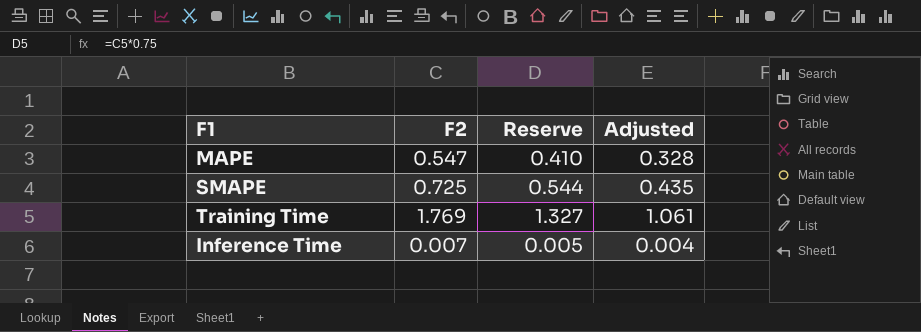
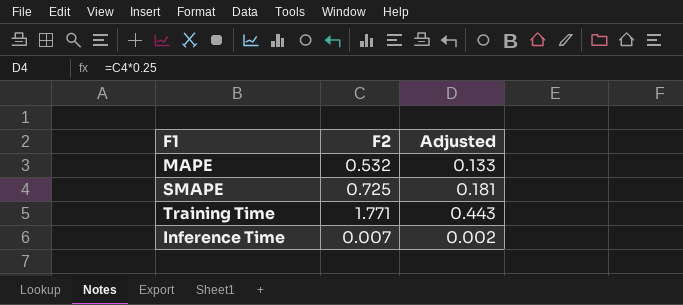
column Reserve | formula: [F2] * 0.75 -> none
column Adjusted | formula: [F2] * 0.6 -> [F2] * 0.25
MAPE | F2: 0.547 -> 0.532
Training Time | F2: 1.769 -> 1.771

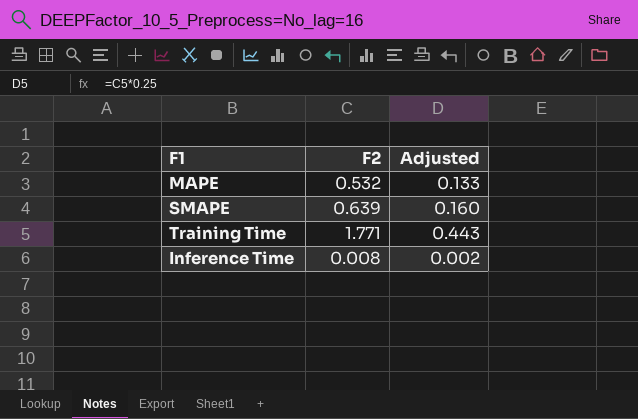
SMAPE | F2: 0.725 -> 0.639
SMAPE | Adjusted: 0.181 -> 0.160
Inference Time | F2: 0.007 -> 0.008

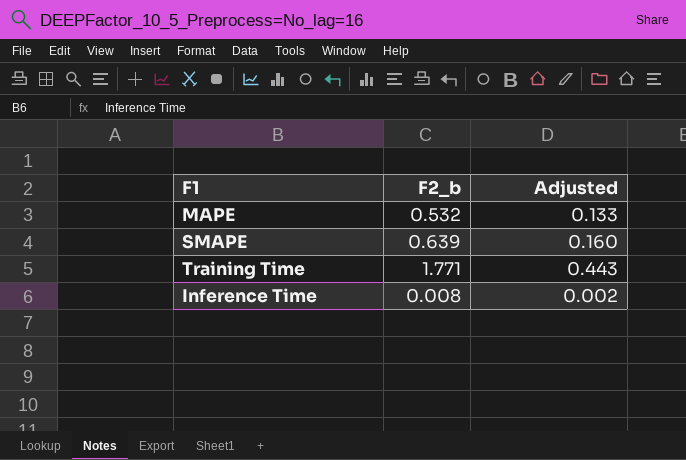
column name: F2 -> F2_b

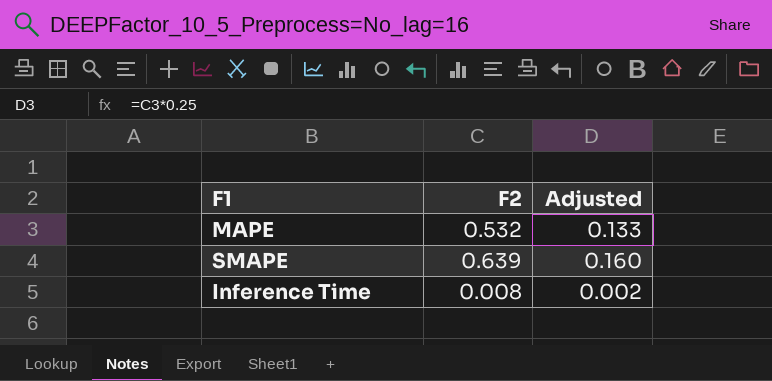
column name: F2_b -> F2
row Training Time: 1.771 | 0.443 -> none

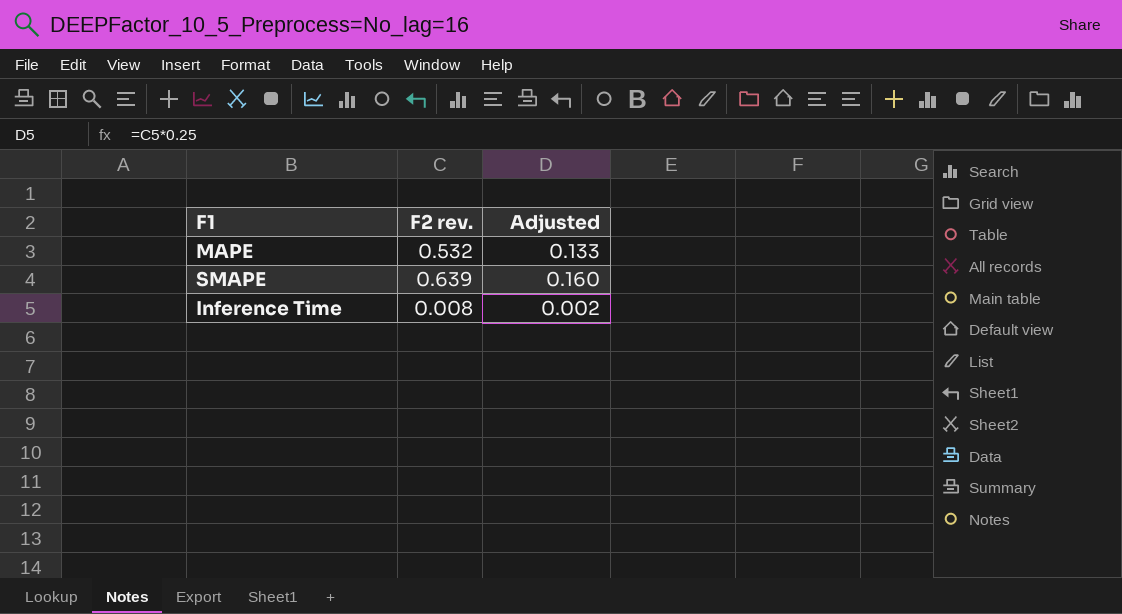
column name: F2 -> F2 rev.

